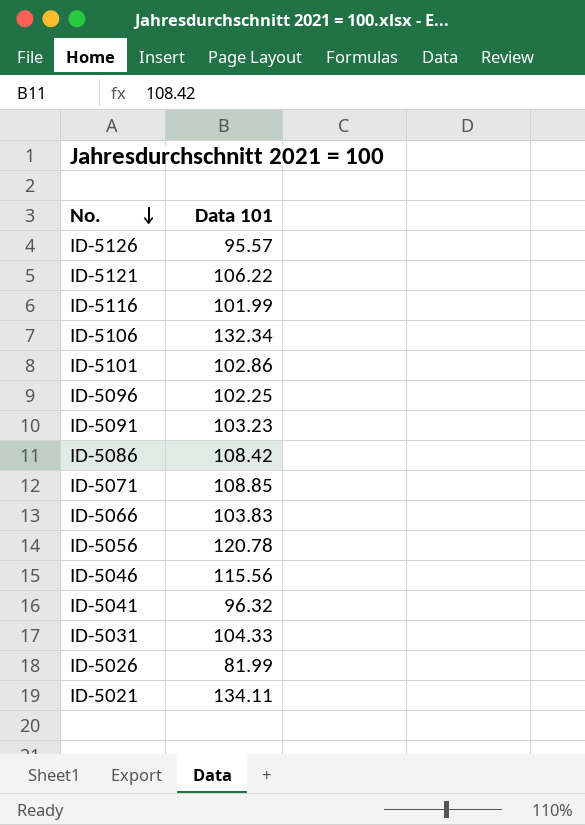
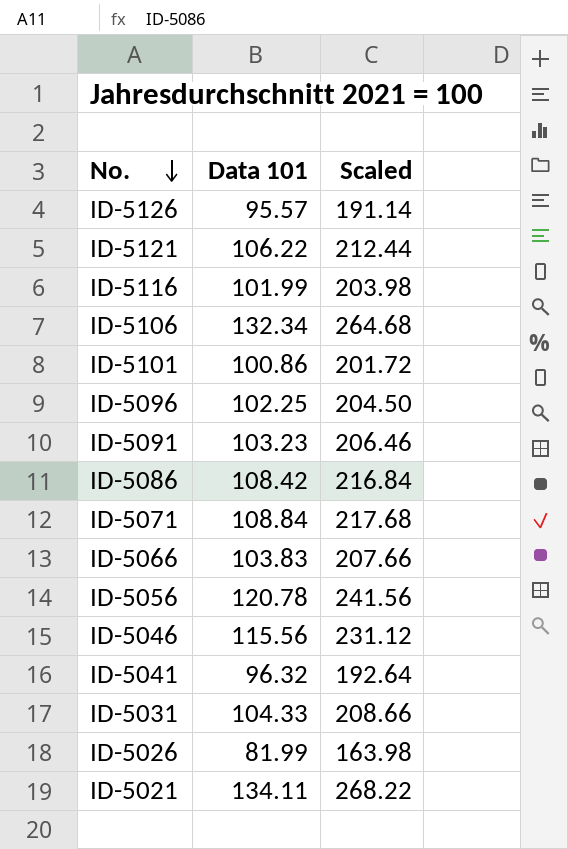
column Scaled | formula: none -> [Data 101] * 2
ID-5101 | Data 101: 102.86 -> 100.86
ID-5071 | Data 101: 108.85 -> 108.84

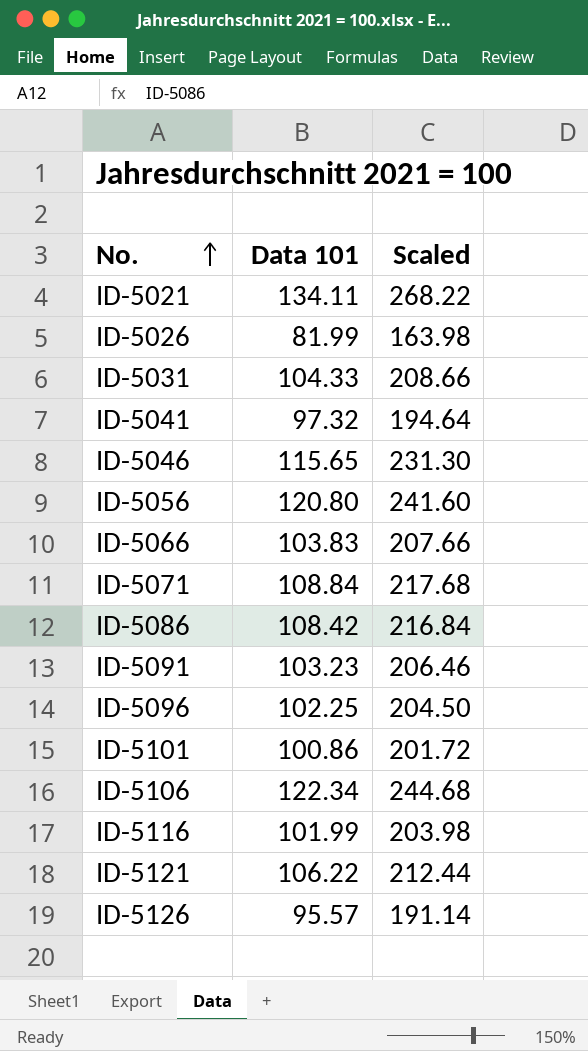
row order: No. descending -> No. ascending
ID-5041 | Data 101: 96.32 -> 97.32
ID-5041 | Scaled: 192.64 -> 194.64
ID-5046 | Data 101: 115.56 -> 115.65
ID-5046 | Scaled: 231.12 -> 231.30
ID-5056 | Data 101: 120.78 -> 120.80
ID-5056 | Scaled: 241.56 -> 241.60
ID-5106 | Data 101: 132.34 -> 122.34
ID-5106 | Scaled: 264.68 -> 244.68

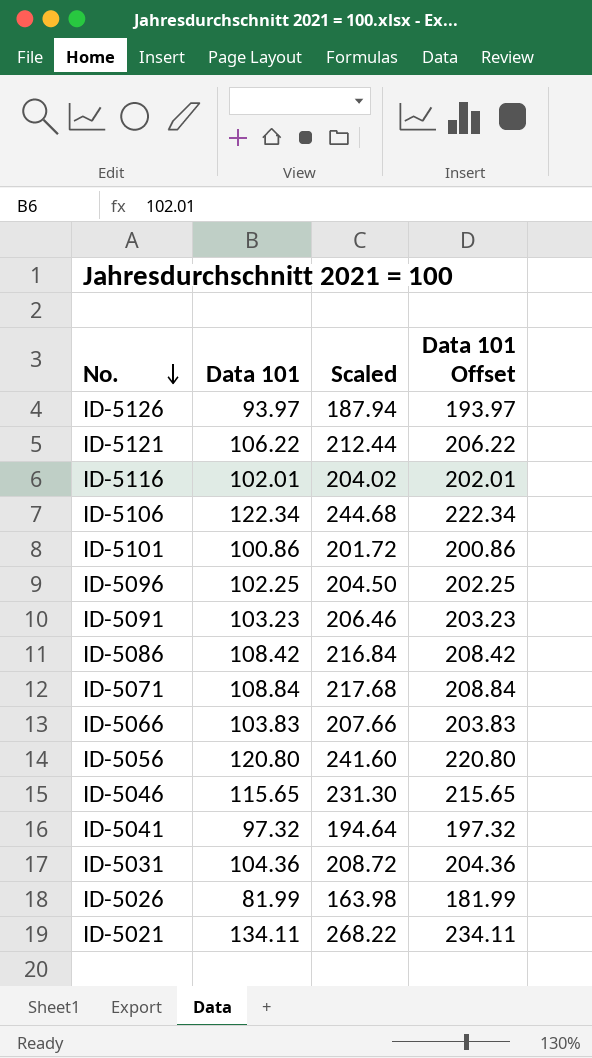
row order: No. ascending -> No. descending
column Data 101 Offset | formula: none -> [Data 101] + 100
ID-5126 | Data 101: 95.57 -> 93.97
ID-5126 | Scaled: 191.14 -> 187.94
ID-5116 | Data 101: 101.99 -> 102.01
ID-5116 | Scaled: 203.98 -> 204.02
ID-5031 | Data 101: 104.33 -> 104.36
ID-5031 | Scaled: 208.66 -> 208.72

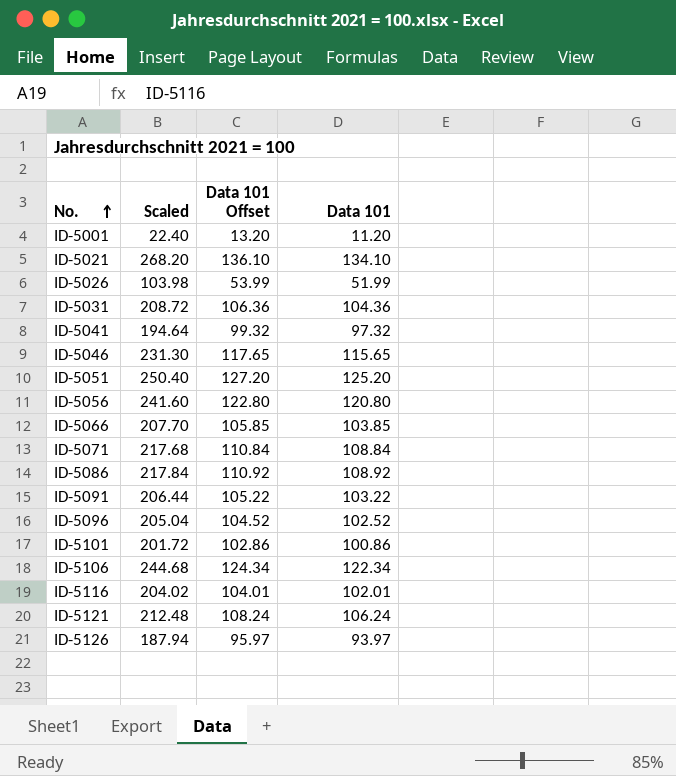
row order: No. descending -> No. ascending
column Data 101 Offset | formula: [Data 101] + 100 -> [Data 101] + 2
column Data 101 | position: 2 -> 4
row ID-5001: none -> 22.40 | 13.20 | 11.20
ID-5021 | Scaled: 268.22 -> 268.20
ID-5021 | Data 101: 134.11 -> 134.10
ID-5026 | Scaled: 163.98 -> 103.98
ID-5026 | Data 101: 81.99 -> 51.99
row ID-5051: none -> 250.40 | 127.20 | 125.20
ID-5066 | Scaled: 207.66 -> 207.70
ID-5066 | Data 101: 103.83 -> 103.85
ID-5086 | Scaled: 216.84 -> 217.84
ID-5086 | Data 101: 108.42 -> 108.92
ID-5091 | Scaled: 206.46 -> 206.44
ID-5091 | Data 101: 103.23 -> 103.22
ID-5096 | Scaled: 204.50 -> 205.04
ID-5096 | Data 101: 102.25 -> 102.52
ID-5121 | Scaled: 212.44 -> 212.48
ID-5121 | Data 101: 106.22 -> 106.24

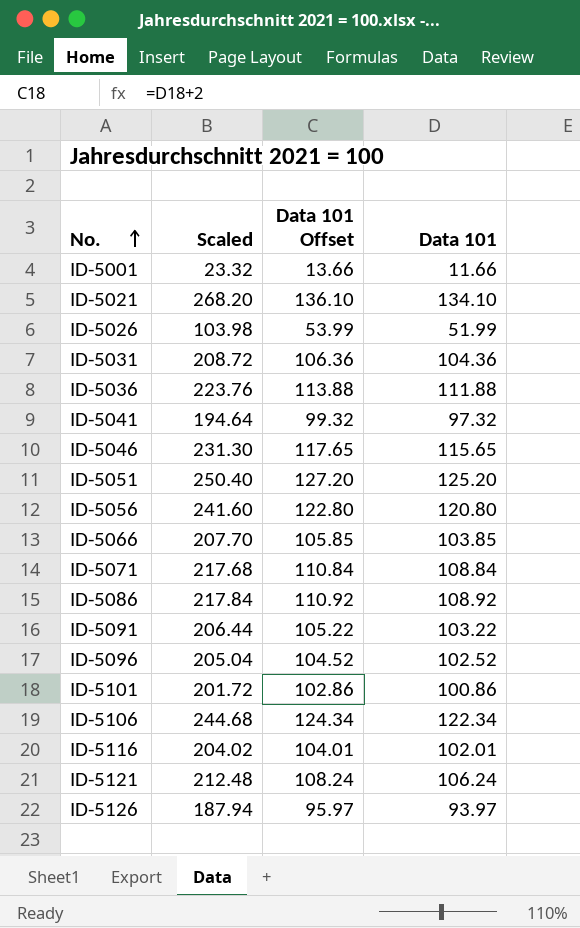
ID-5001 | Scaled: 22.40 -> 23.32
ID-5001 | Data 101 Offset: 13.20 -> 13.66
ID-5001 | Data 101: 11.20 -> 11.66
row ID-5036: none -> 223.76 | 113.88 | 111.88

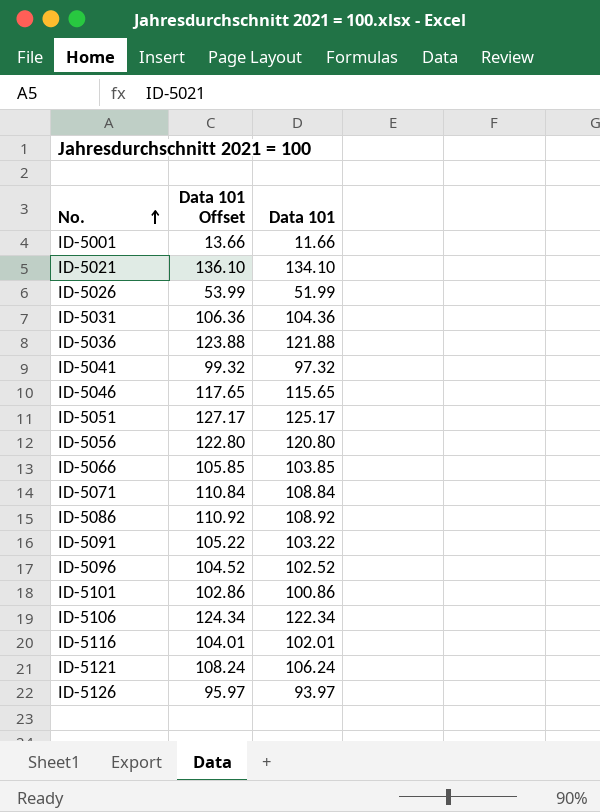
column Scaled | formula: [Data 101] * 2 -> none
ID-5036 | Data 101 Offset: 113.88 -> 123.88
ID-5036 | Data 101: 111.88 -> 121.88
ID-5051 | Data 101 Offset: 127.20 -> 127.17
ID-5051 | Data 101: 125.20 -> 125.17

